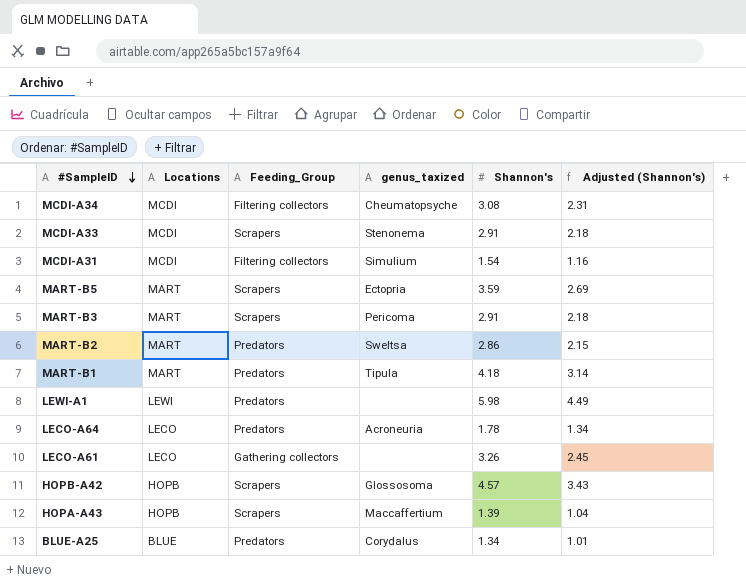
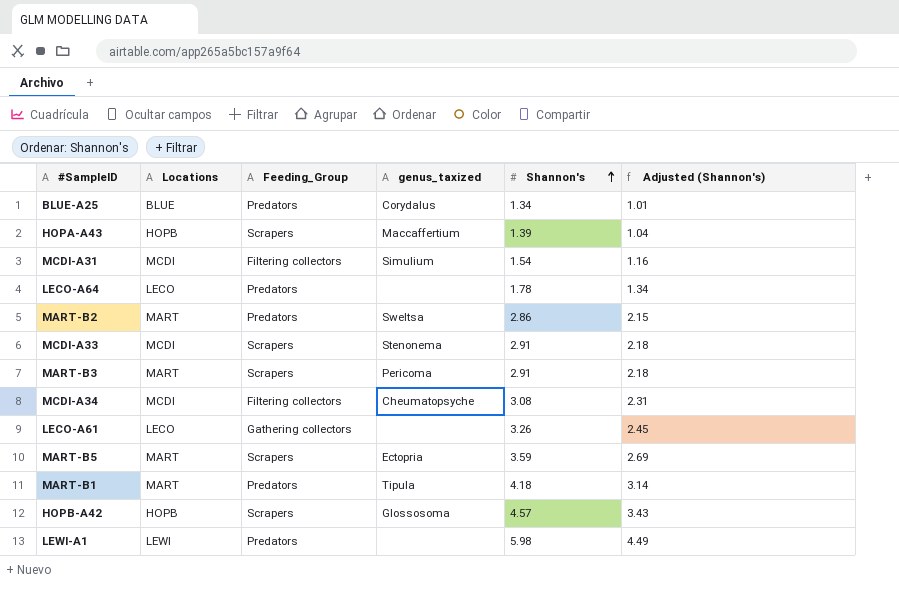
row order: #SampleID descending -> Shannon's ascending
LECO-A64 | genus_taxized: Acroneuria -> none

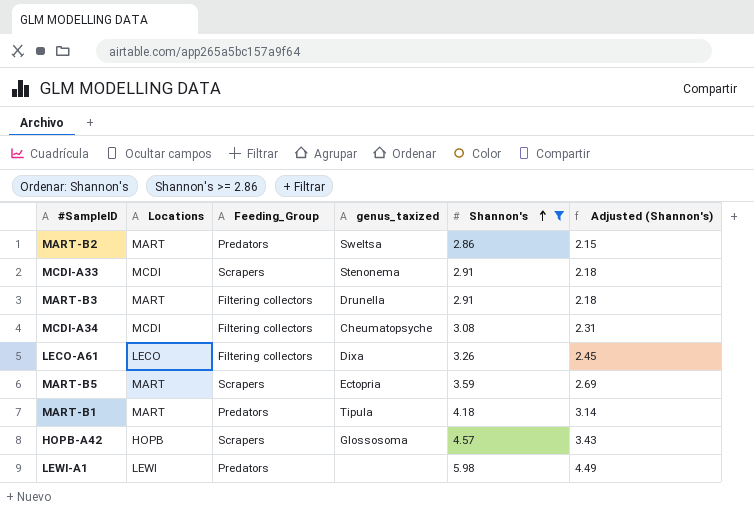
filter: none -> Shannon's >= 2.86
MART-B3 | Feeding_Group: Scrapers -> Filtering collectors
MART-B3 | genus_taxized: Pericoma -> Drunella
LECO-A61 | Feeding_Group: Gathering collectors -> Filtering collectors
LECO-A61 | genus_taxized: none -> Dixa

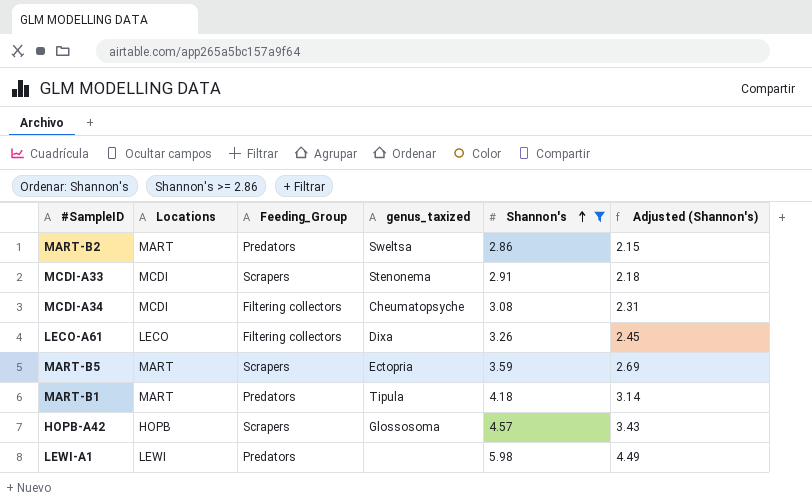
row MART-B3: MART | Filtering collectors | Drunella | 2.91 | 2.18 -> none

